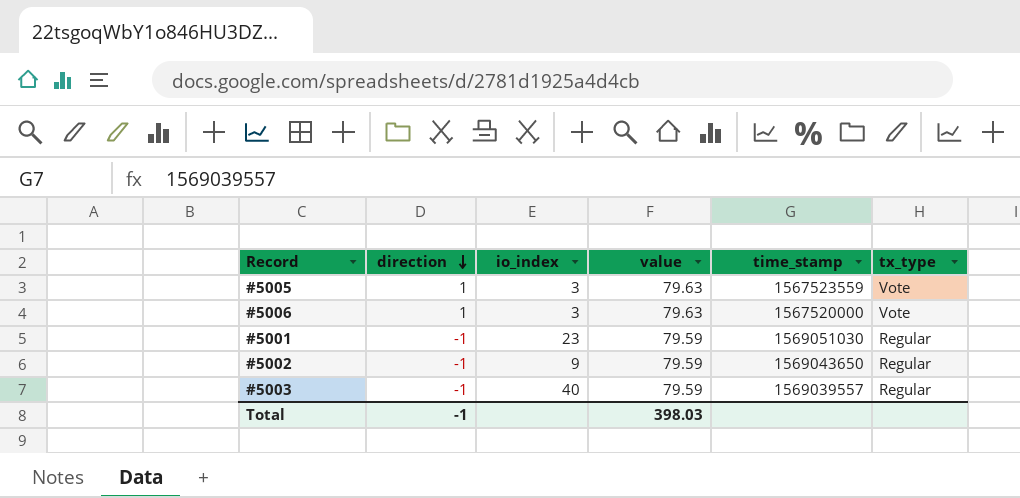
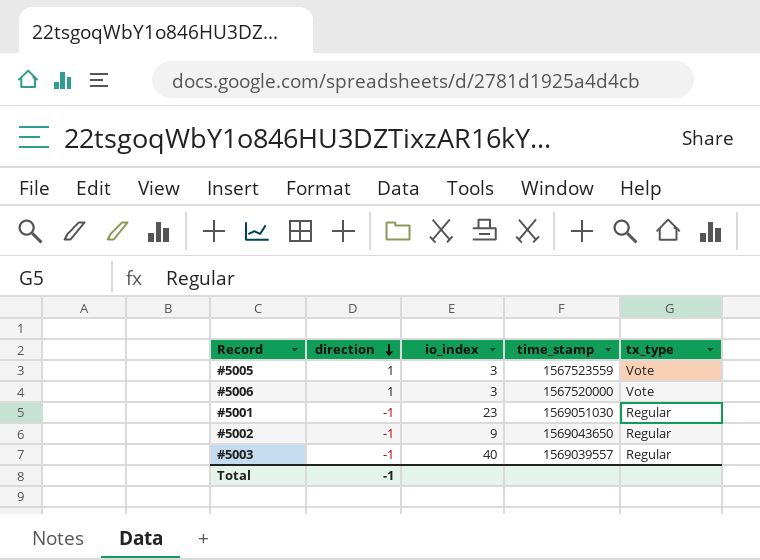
column value | position: 4 -> none

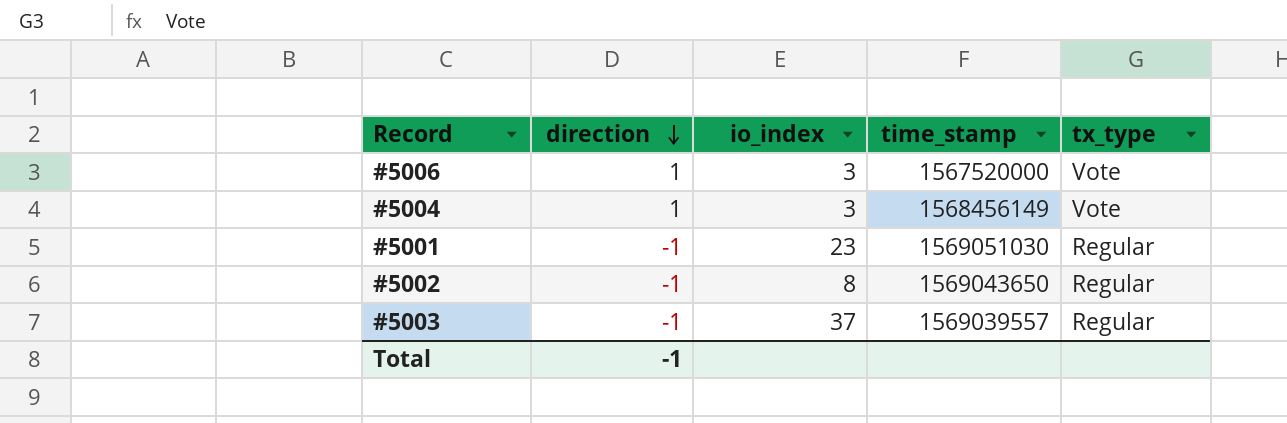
row #5005: 1 | 3 | 1567523559 | Vote -> none
row #5004: none -> 1 | 3 | 1568456149 | Vote
#5002 | io_index: 9 -> 8
#5003 | io_index: 40 -> 37

